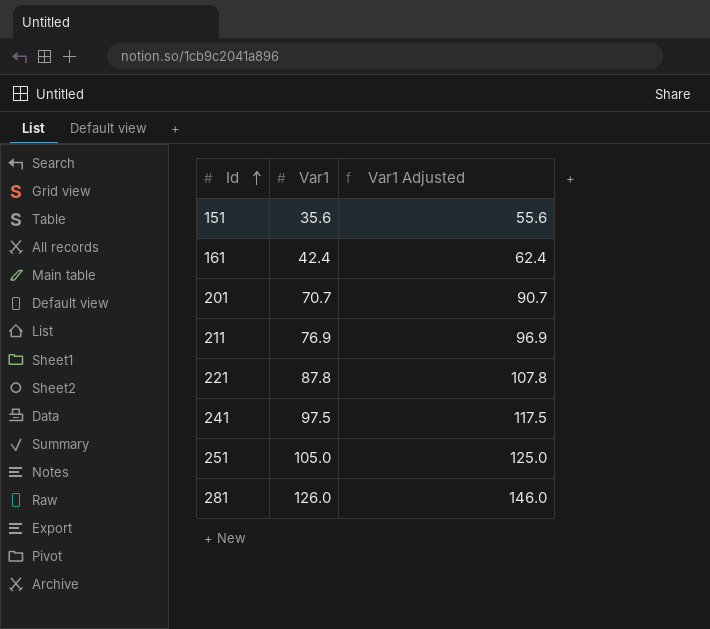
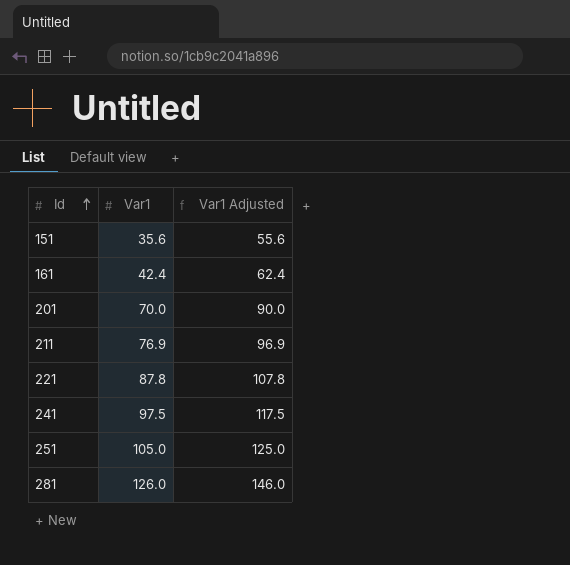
201 | Var1: 70.7 -> 70.0
201 | Var1 Adjusted: 90.7 -> 90.0

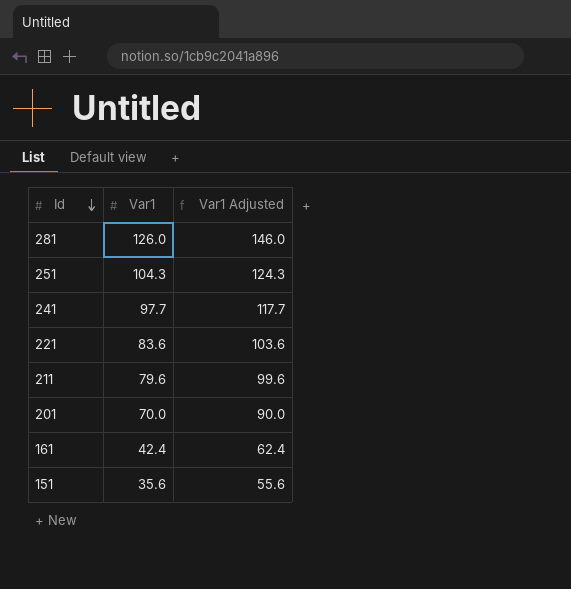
row order: Id ascending -> Id descending
251 | Var1: 105.0 -> 104.3
251 | Var1 Adjusted: 125.0 -> 124.3
241 | Var1: 97.5 -> 97.7
241 | Var1 Adjusted: 117.5 -> 117.7
221 | Var1: 87.8 -> 83.6
221 | Var1 Adjusted: 107.8 -> 103.6
211 | Var1: 76.9 -> 79.6
211 | Var1 Adjusted: 96.9 -> 99.6

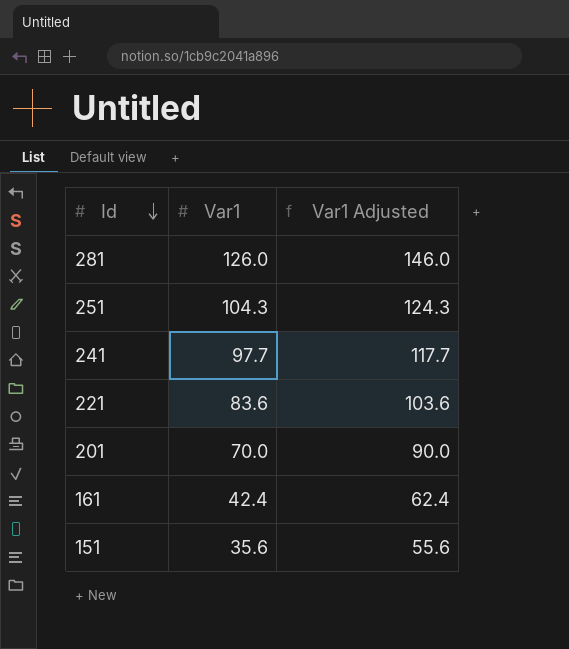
row 211: 79.6 | 99.6 -> none

